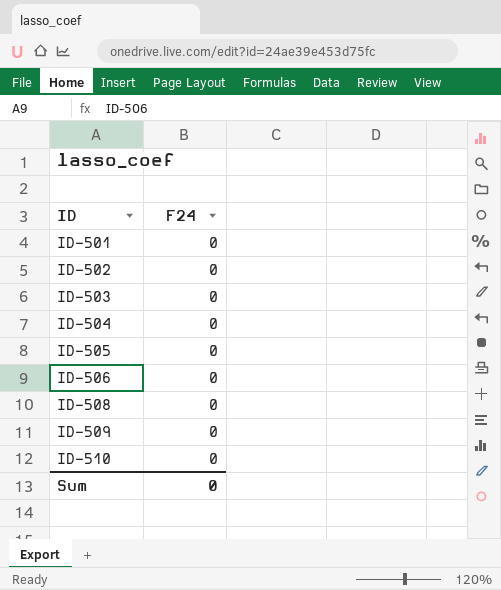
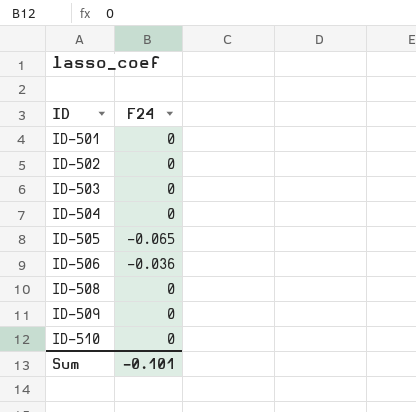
ID-505 | F24: 0 -> -0.065
ID-506 | F24: 0 -> -0.036
Sum | F24: 0 -> -0.101

